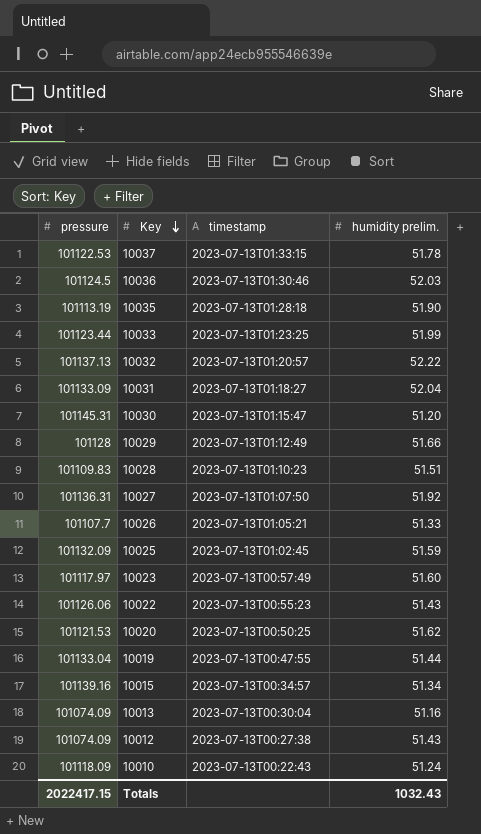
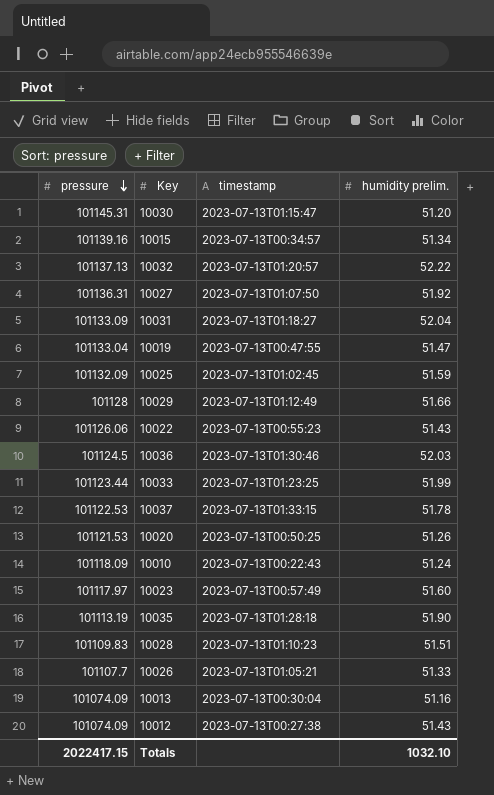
row order: Key descending -> pressure descending
10019 | humidity prelim.: 51.44 -> 51.47
10020 | humidity prelim.: 51.62 -> 51.26
Totals | humidity prelim.: 1032.43 -> 1032.10

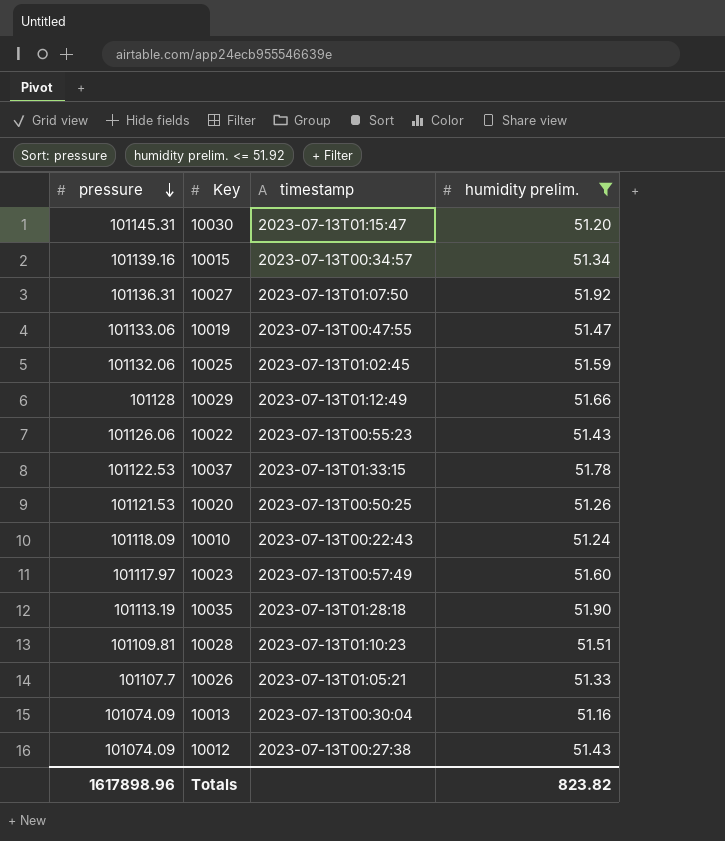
filter: none -> humidity prelim. <= 51.92
10019 | pressure: 101133.04 -> 101133.06
10025 | pressure: 101132.09 -> 101132.06
10028 | pressure: 101109.83 -> 101109.81
Totals | pressure: 2022417.15 -> 1617898.96
Totals | humidity prelim.: 1032.10 -> 823.82

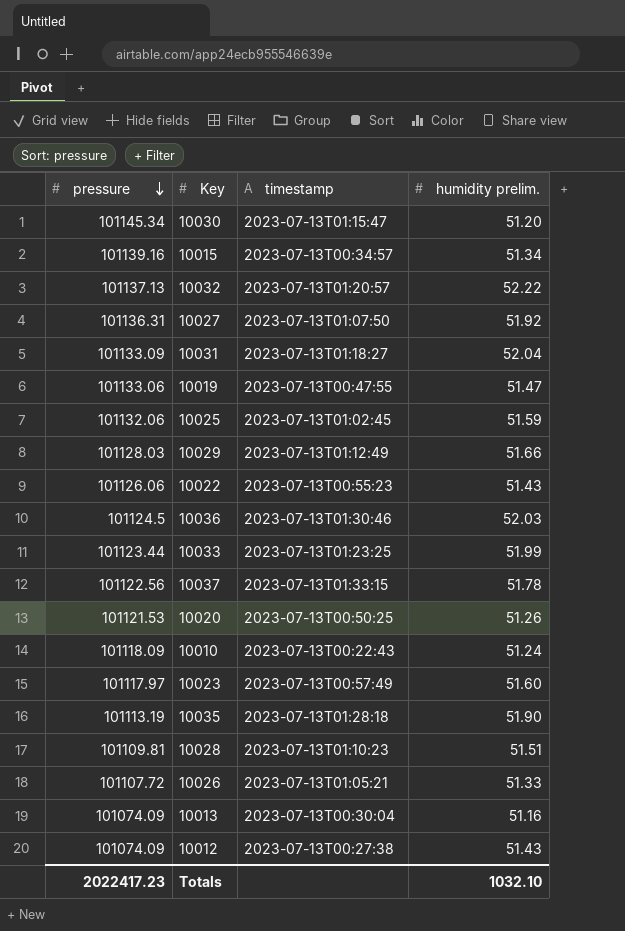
filter: humidity prelim. <= 51.92 -> none
10030 | pressure: 101145.31 -> 101145.34
10029 | pressure: 101128 -> 101128.03
10037 | pressure: 101122.53 -> 101122.56
10026 | pressure: 101107.7 -> 101107.72
Totals | pressure: 1617898.96 -> 2022417.23
Totals | humidity prelim.: 823.82 -> 1032.10

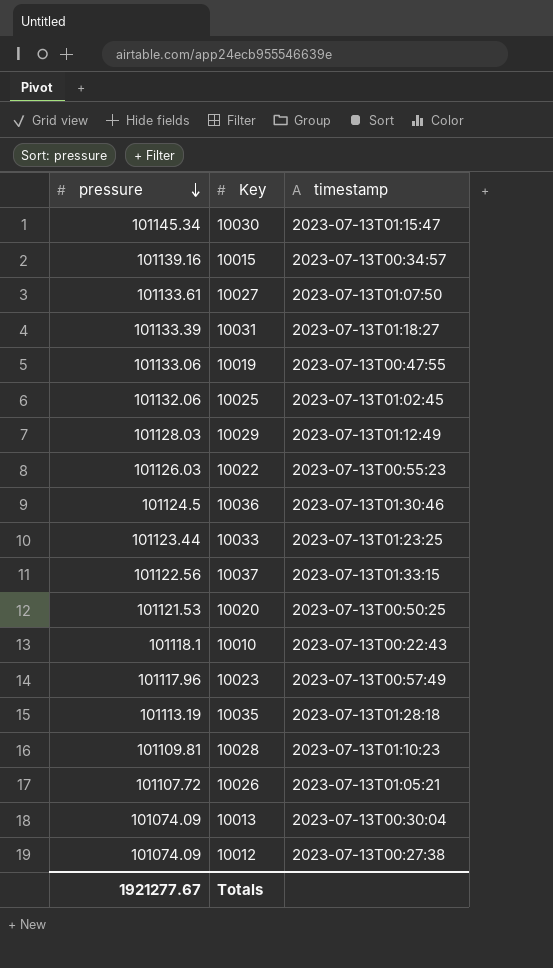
column humidity prelim. | position: 4 -> none
row 10032: 101137.13 | 2023-07-13T01:20:57 | 52.22 -> none
10027 | pressure: 101136.31 -> 101133.61
10031 | pressure: 101133.09 -> 101133.39
10022 | pressure: 101126.06 -> 101126.03
10010 | pressure: 101118.09 -> 101118.1
10023 | pressure: 101117.97 -> 101117.96
Totals | pressure: 2022417.23 -> 1921277.67

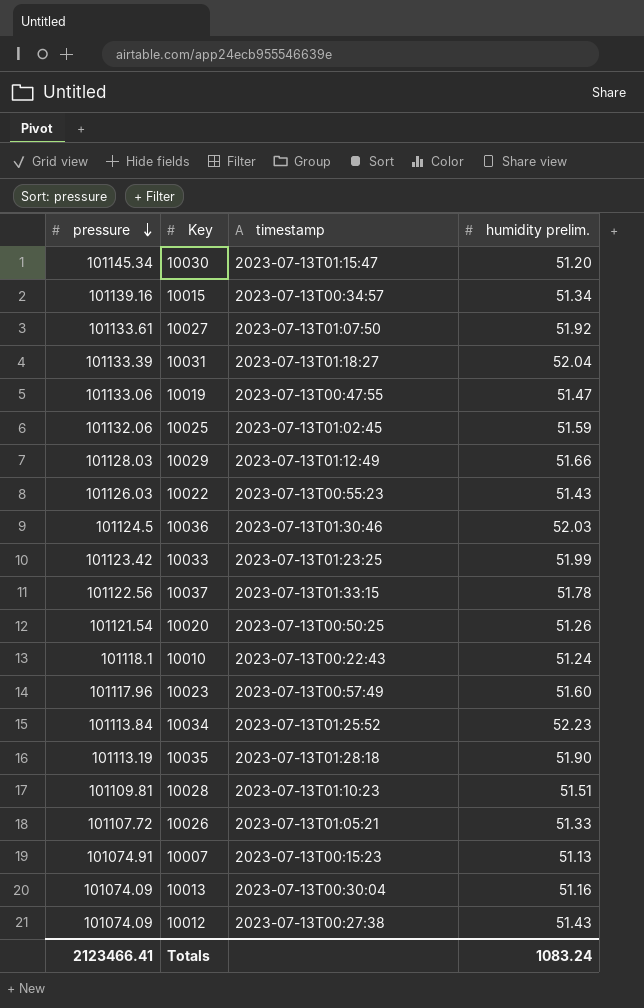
column humidity prelim. | position: none -> 4
10033 | pressure: 101123.44 -> 101123.42
10020 | pressure: 101121.53 -> 101121.54
row 10034: none -> 101113.84 | 2023-07-13T01:25:52 | 52.23
row 10007: none -> 101074.91 | 2023-07-13T00:15:23 | 51.13
Totals | pressure: 1921277.67 -> 2123466.41

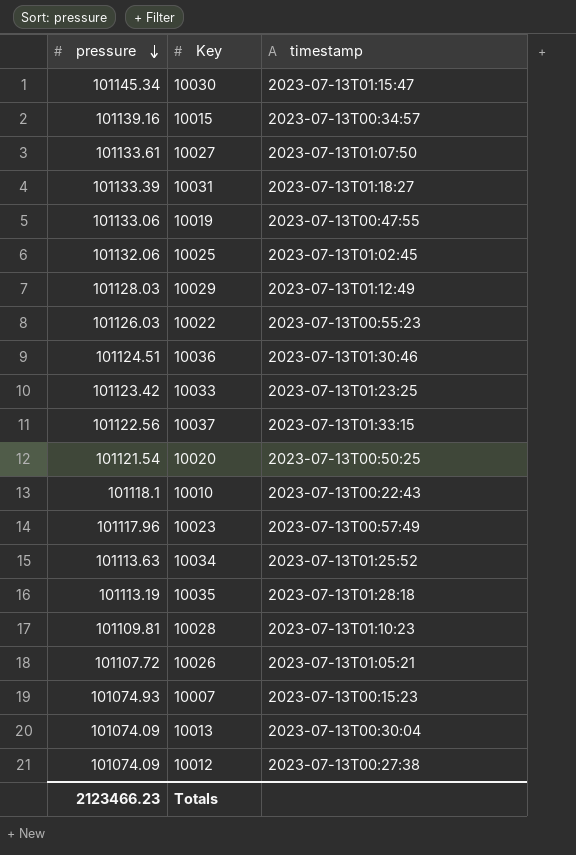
column humidity prelim. | position: 4 -> none
10036 | pressure: 101124.5 -> 101124.51
10034 | pressure: 101113.84 -> 101113.63
10007 | pressure: 101074.91 -> 101074.93
Totals | pressure: 2123466.41 -> 2123466.23

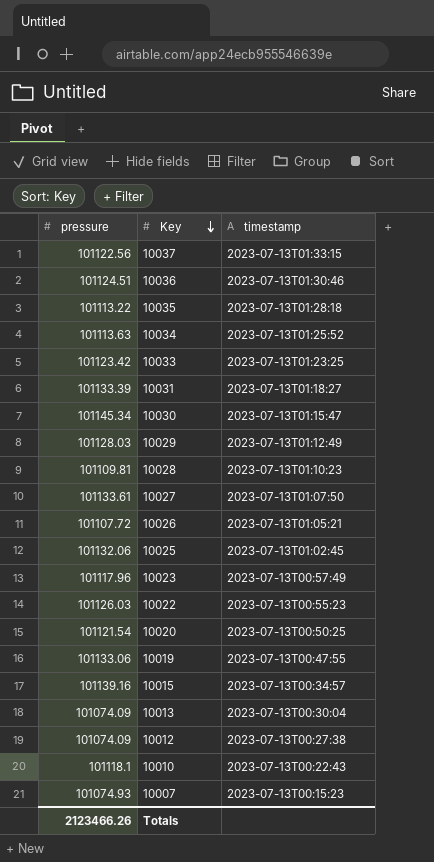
row order: pressure descending -> Key descending
10035 | pressure: 101113.19 -> 101113.22
Totals | pressure: 2123466.23 -> 2123466.26

